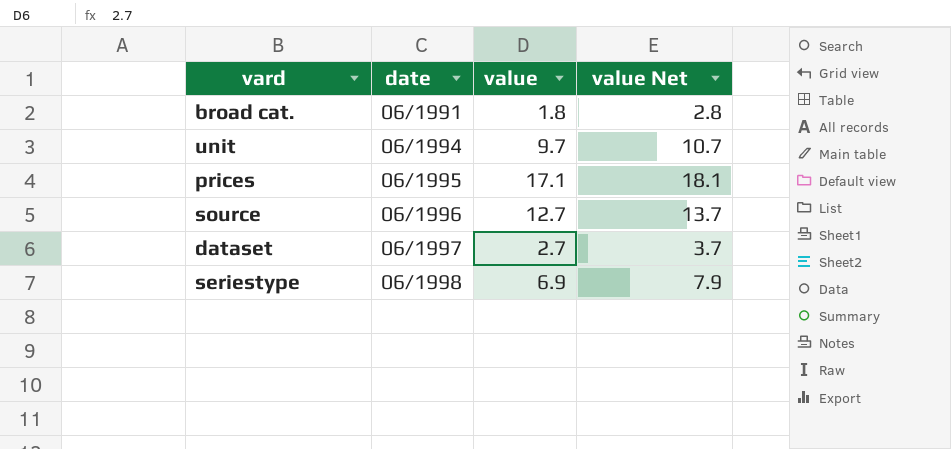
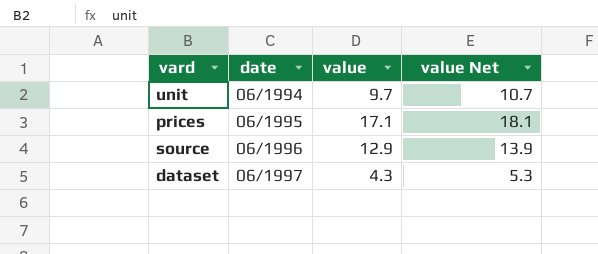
row broad cat.: 06/1991 | 1.8 | 2.8 -> none
row seriestype: 06/1998 | 6.9 | 7.9 -> none
source | value: 12.7 -> 12.9
source | value Net: 13.7 -> 13.9
dataset | value: 2.7 -> 4.3
dataset | value Net: 3.7 -> 5.3

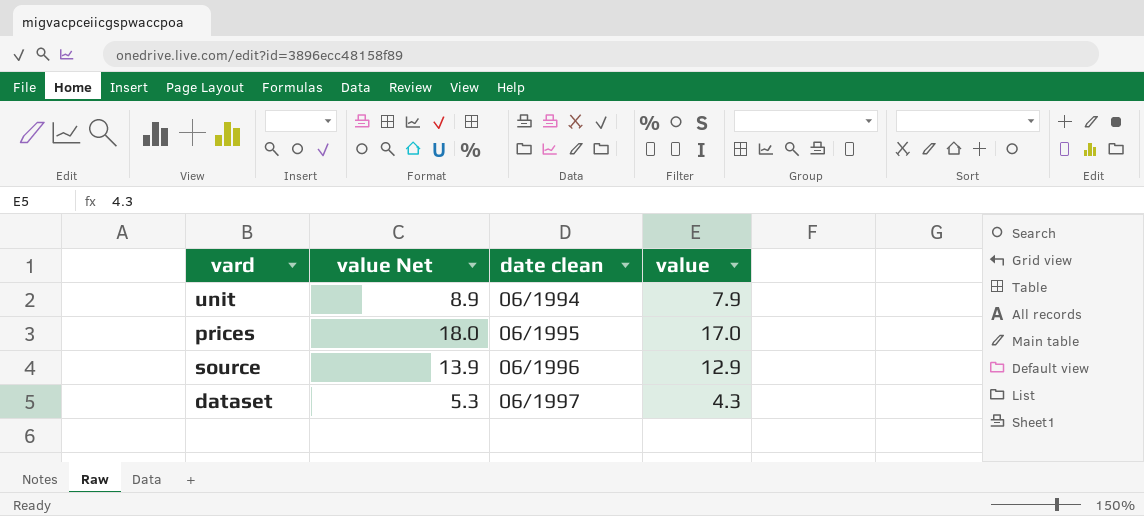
column value Net | position: 4 -> 2
column name: date -> date clean
unit | value Net: 10.7 -> 8.9
unit | value: 9.7 -> 7.9
prices | value Net: 18.1 -> 18.0
prices | value: 17.1 -> 17.0

